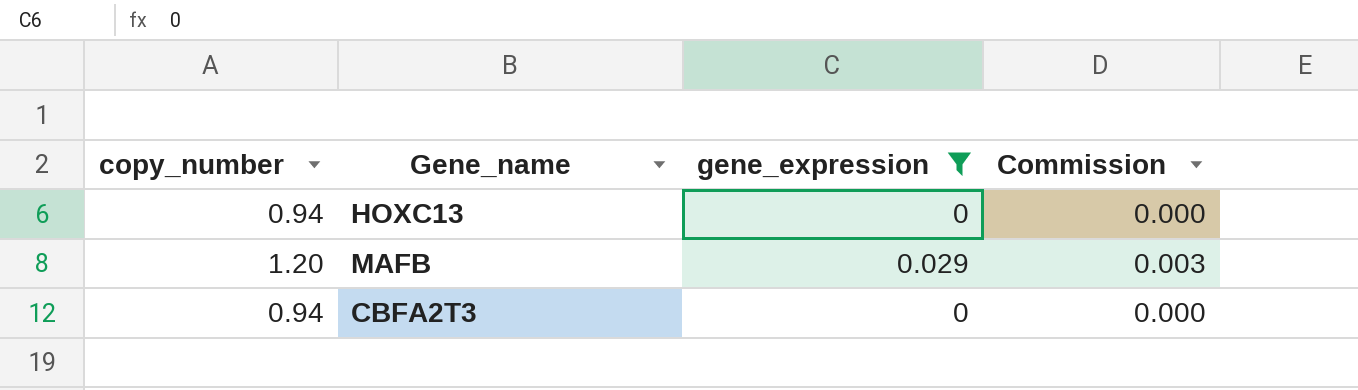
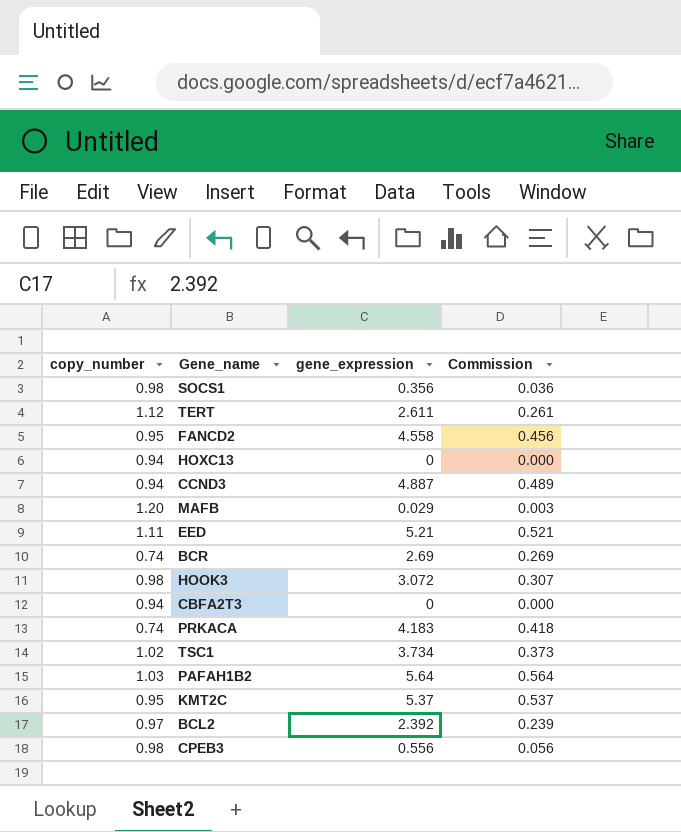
filter: gene_expression <= 0.029 -> none

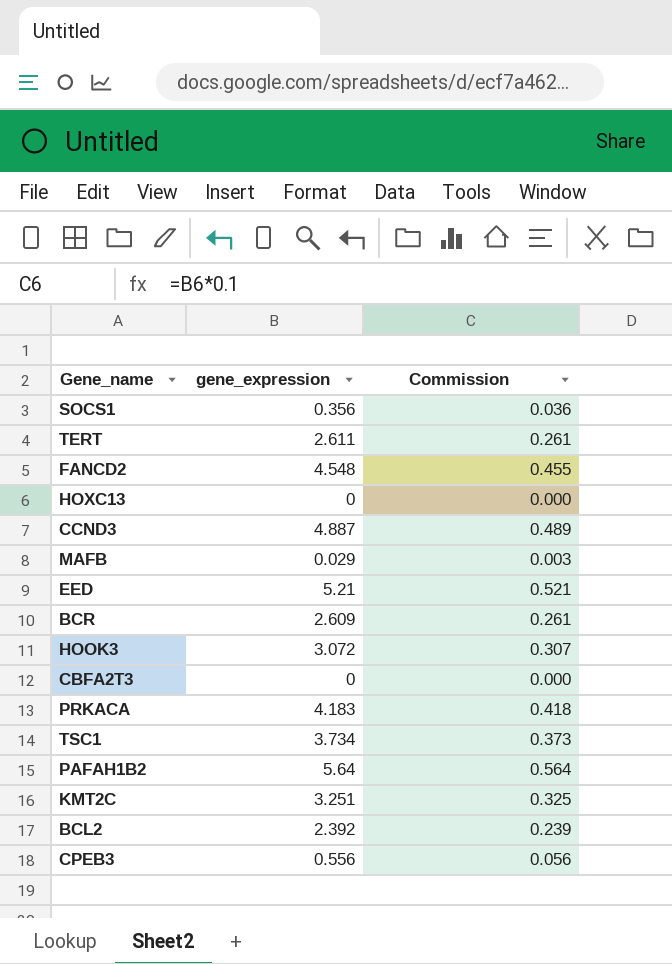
column copy_number | position: 1 -> none
FANCD2 | gene_expression: 4.558 -> 4.548
FANCD2 | Commission: 0.456 -> 0.455
BCR | gene_expression: 2.69 -> 2.609
BCR | Commission: 0.269 -> 0.261
KMT2C | gene_expression: 5.37 -> 3.251
KMT2C | Commission: 0.537 -> 0.325

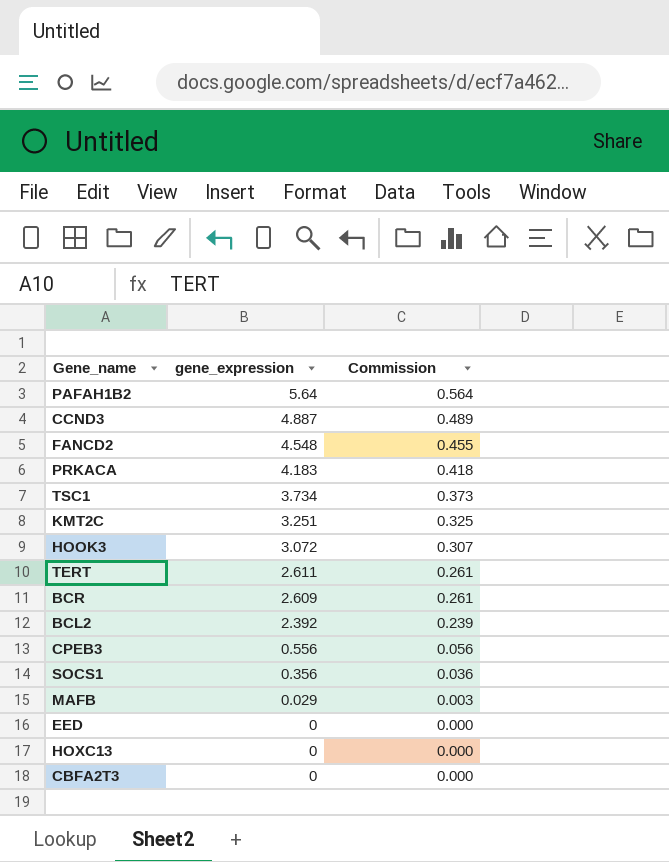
row order: none -> gene_expression descending
EED | gene_expression: 5.21 -> 0
EED | Commission: 0.521 -> 0.000

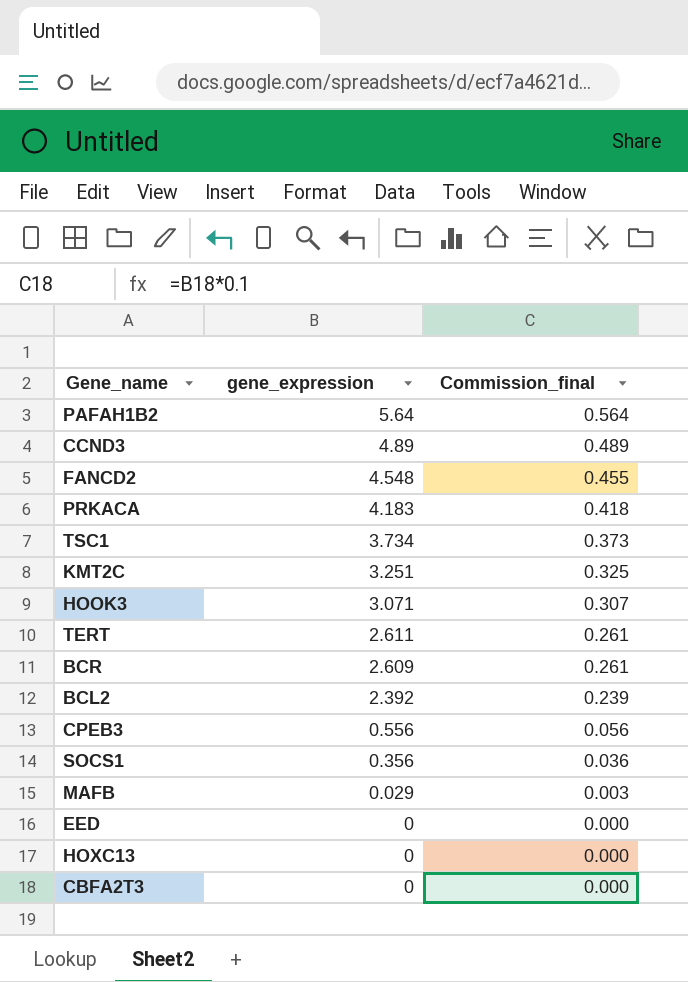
column name: Commission -> Commission_final
CCND3 | gene_expression: 4.887 -> 4.89
HOOK3 | gene_expression: 3.072 -> 3.071

